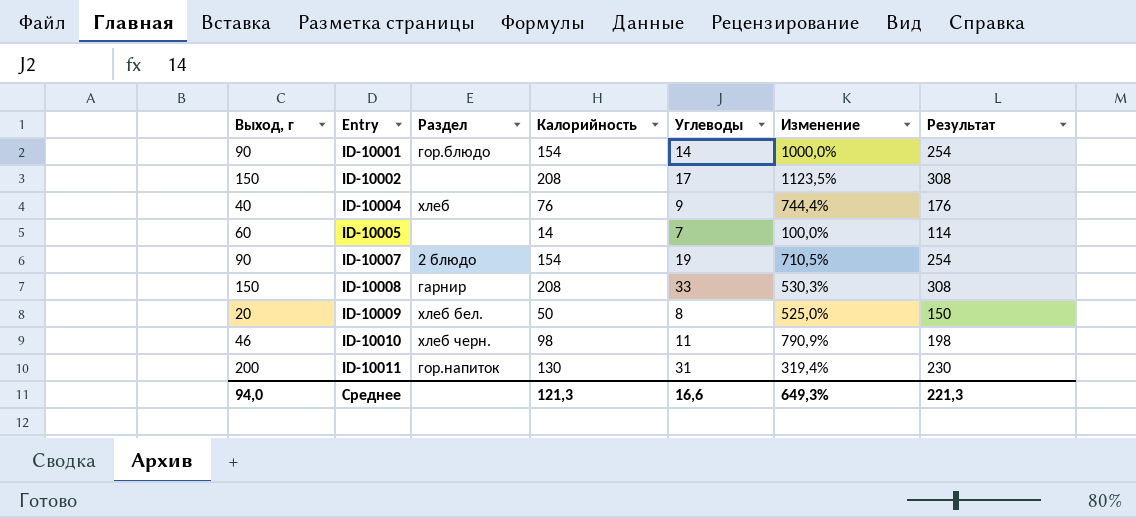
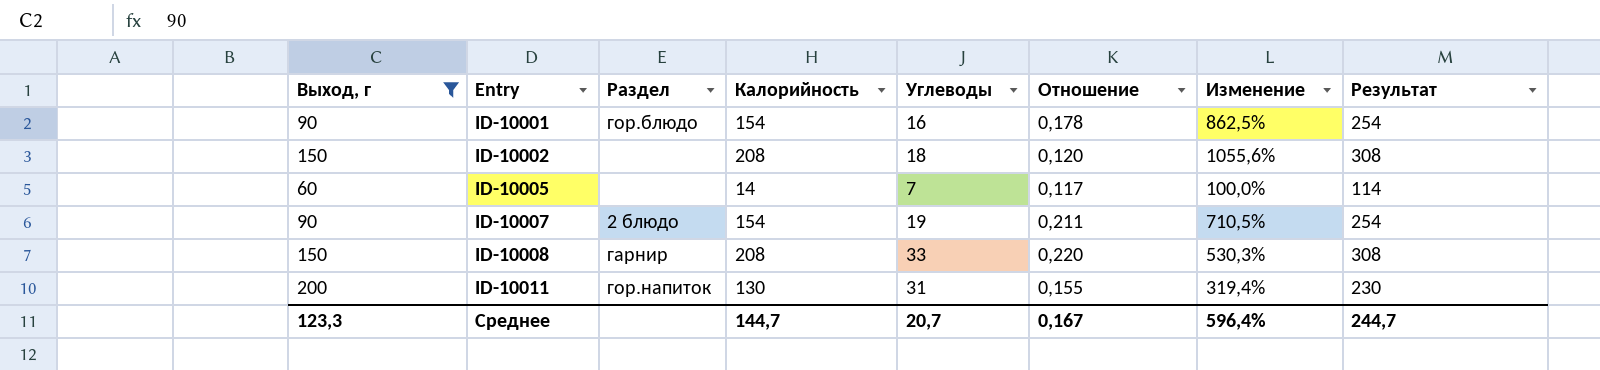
filter: none -> Выход, г >= 60
column Отношение | formula: none -> [Углеводы] / [Выход, г]
ID-10001 | Углеводы: 14 -> 16
ID-10001 | Изменение: 1000,0% -> 862,5%
ID-10002 | Углеводы: 17 -> 18
ID-10002 | Изменение: 1123,5% -> 1055,6%
Среднее | Выход, г: 94,0 -> 123,3
Среднее | Калорийность: 121,3 -> 144,7
Среднее | Углеводы: 16,6 -> 20,7
Среднее | Изменение: 649,3% -> 596,4%
Среднее | Результат: 221,3 -> 244,7

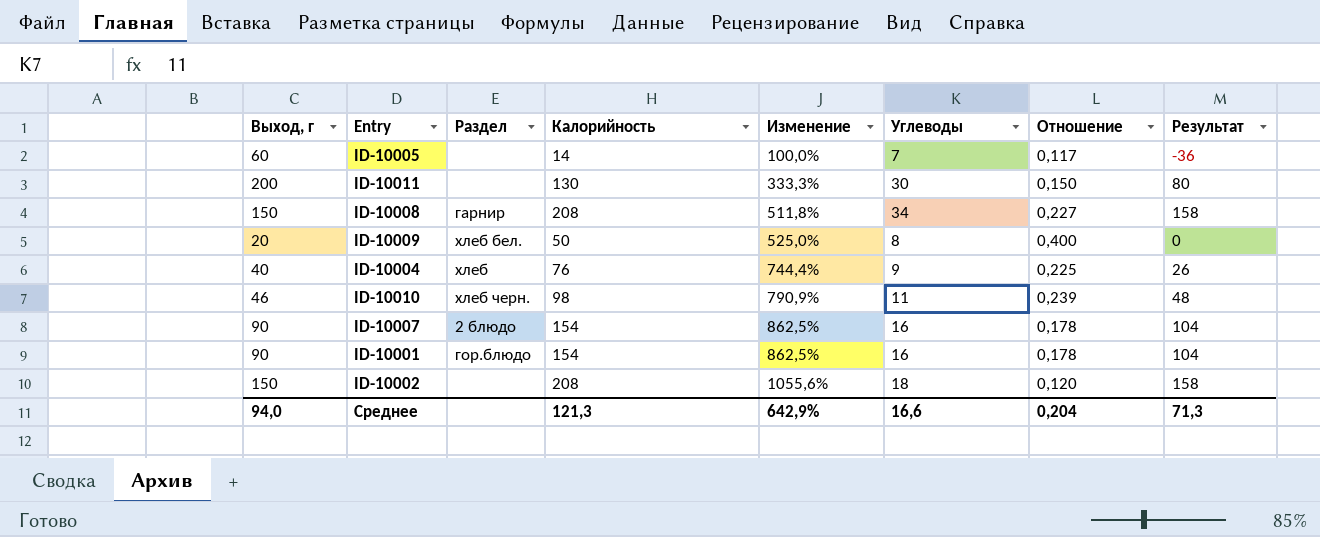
filter: Выход, г >= 60 -> none
row order: Entry ascending -> Изменение ascending
column Изменение | position: 7 -> 5
column Результат | formula: [Калорийность] + 100 -> [Калорийность] - 50
ID-10011 | Раздел: гор.напиток -> none
ID-10011 | Изменение: 319,4% -> 333,3%
ID-10011 | Углеводы: 31 -> 30
ID-10011 | Отношение: 0,155 -> 0,150
ID-10008 | Изменение: 530,3% -> 511,8%
ID-10008 | Углеводы: 33 -> 34
ID-10008 | Отношение: 0,220 -> 0,227
ID-10007 | Изменение: 710,5% -> 862,5%
ID-10007 | Углеводы: 19 -> 16
ID-10007 | Отношение: 0,211 -> 0,178
Среднее | Выход, г: 123,3 -> 94,0
Среднее | Калорийность: 144,7 -> 121,3
Среднее | Изменение: 596,4% -> 642,9%
Среднее | Углеводы: 20,7 -> 16,6
Среднее | Отношение: 0,167 -> 0,204
Среднее | Результат: 244,7 -> 71,3

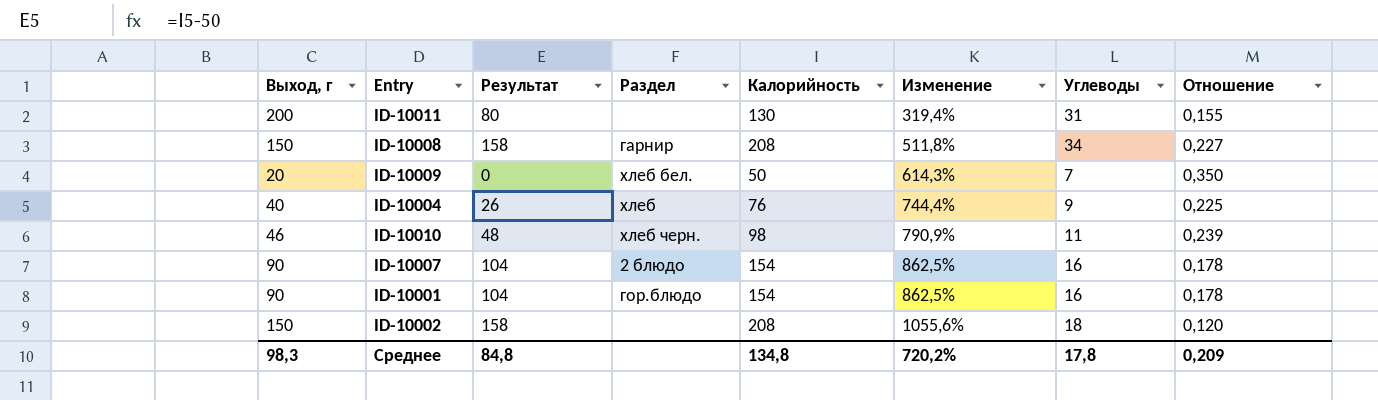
column Результат | position: 8 -> 3
row ID-10005: 60 | none | 14 | 100,0% | 7 | 0,117 | -36 -> none
ID-10011 | Изменение: 333,3% -> 319,4%
ID-10011 | Углеводы: 30 -> 31
ID-10011 | Отношение: 0,150 -> 0,155
ID-10009 | Изменение: 525,0% -> 614,3%
ID-10009 | Углеводы: 8 -> 7
ID-10009 | Отношение: 0,400 -> 0,350
Среднее | Выход, г: 94,0 -> 98,3
Среднее | Результат: 71,3 -> 84,8
Среднее | Калорийность: 121,3 -> 134,8
Среднее | Изменение: 642,9% -> 720,2%
Среднее | Углеводы: 16,6 -> 17,8
Среднее | Отношение: 0,204 -> 0,209

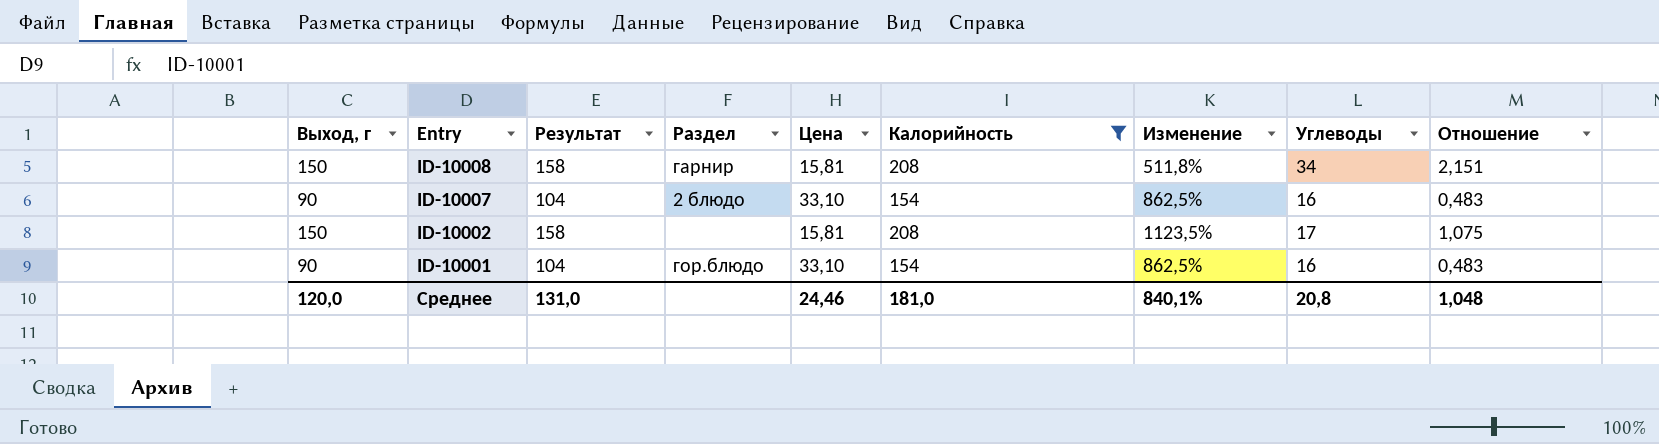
filter: none -> Калорийность >= 154
row order: Изменение ascending -> Entry descending
column Цена | position: none -> 5
column Отношение | formula: [Углеводы] / [Выход, г] -> [Углеводы] / [Цена]
ID-10002 | Изменение: 1055,6% -> 1123,5%
ID-10002 | Углеводы: 18 -> 17
Среднее | Выход, г: 98,3 -> 120,0
Среднее | Результат: 84,8 -> 131,0
Среднее | Калорийность: 134,8 -> 181,0
Среднее | Изменение: 720,2% -> 840,1%
Среднее | Углеводы: 17,8 -> 20,8
Среднее | Отношение: 0,209 -> 1,048

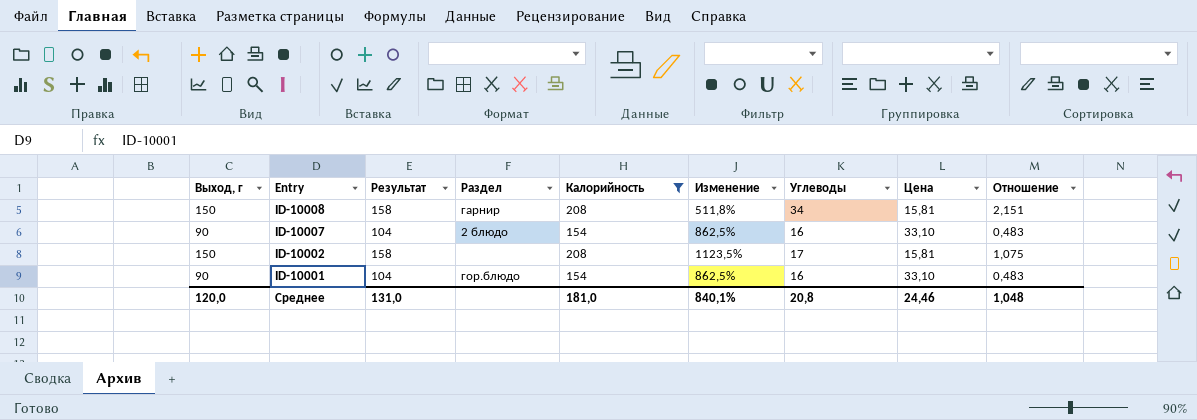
column Цена | position: 5 -> 8

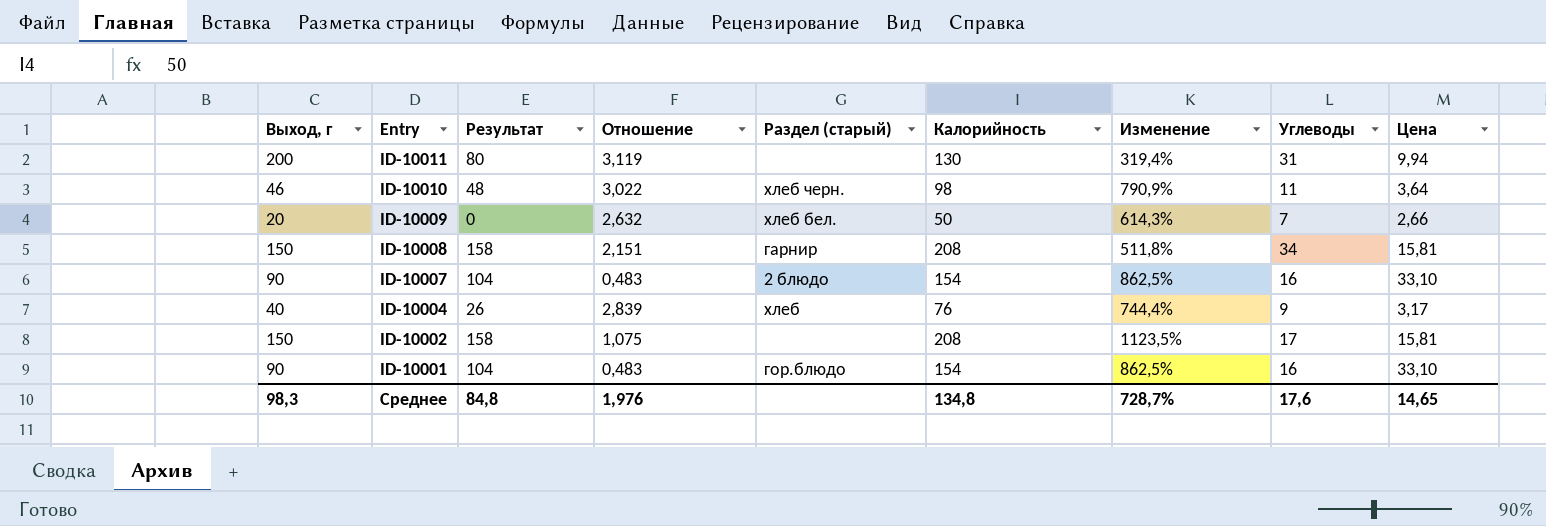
filter: Калорийность >= 154 -> none
column Отношение | position: 9 -> 4
column name: Раздел -> Раздел (старый)
Среднее | Выход, г: 120,0 -> 98,3
Среднее | Результат: 131,0 -> 84,8
Среднее | Отношение: 1,048 -> 1,976
Среднее | Калорийность: 181,0 -> 134,8
Среднее | Изменение: 840,1% -> 728,7%
Среднее | Углеводы: 20,8 -> 17,6
Среднее | Цена: 24,46 -> 14,65

